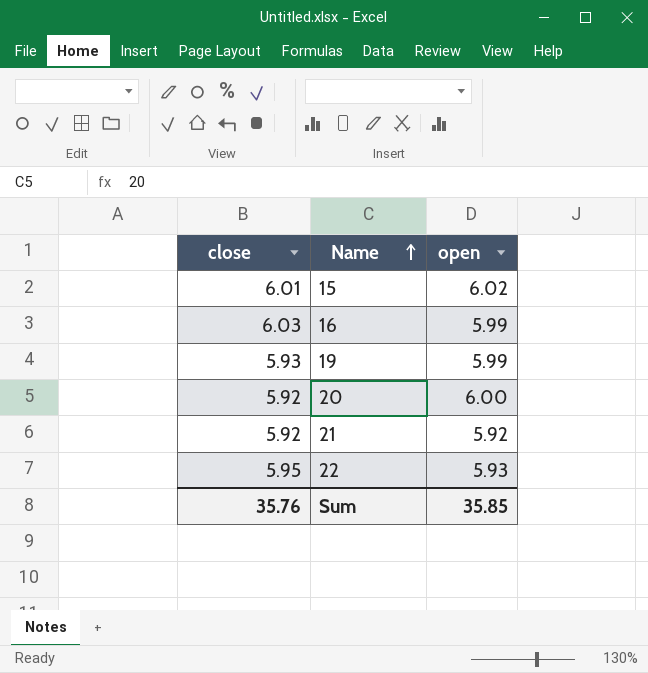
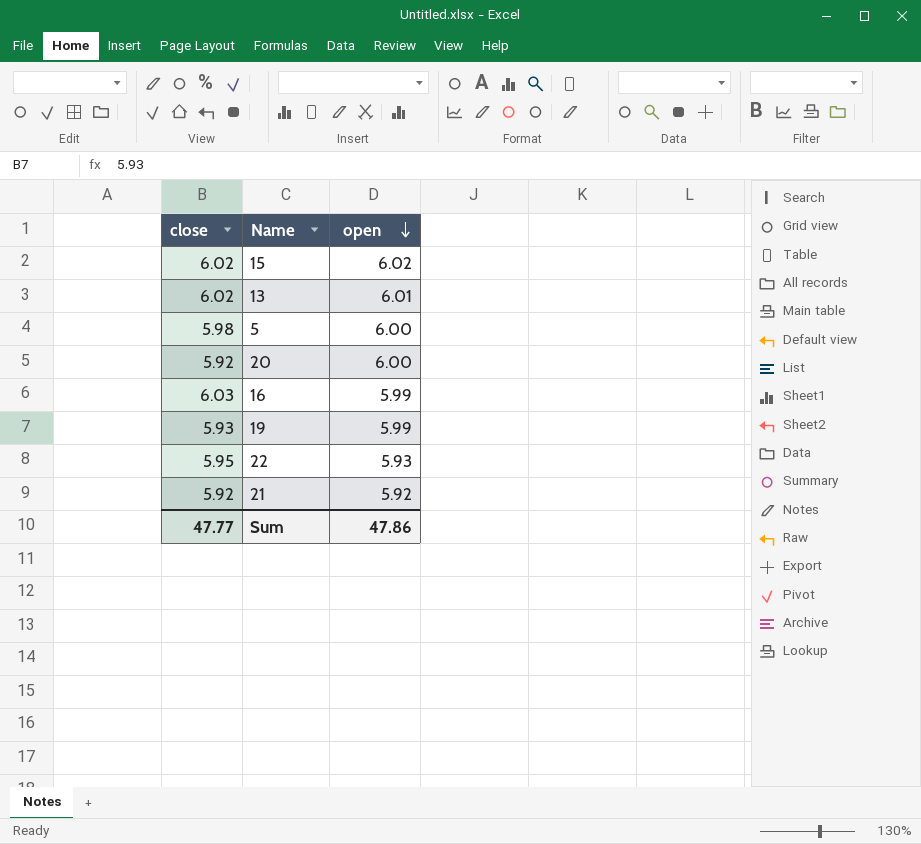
row order: Name ascending -> open descending
15 | close: 6.01 -> 6.02
row 13: none -> 6.02 | 6.01
row 5: none -> 5.98 | 6.00
Sum | close: 35.76 -> 47.77
Sum | open: 35.85 -> 47.86

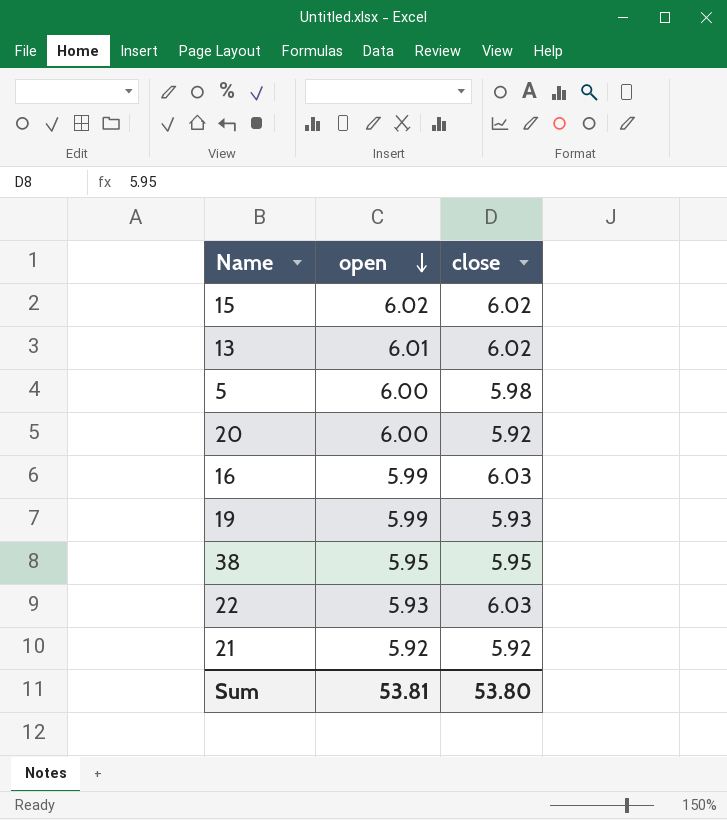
column close | position: 1 -> 3
row 38: none -> 5.95 | 5.95
22 | close: 5.95 -> 6.03
Sum | open: 47.86 -> 53.81
Sum | close: 47.77 -> 53.80

